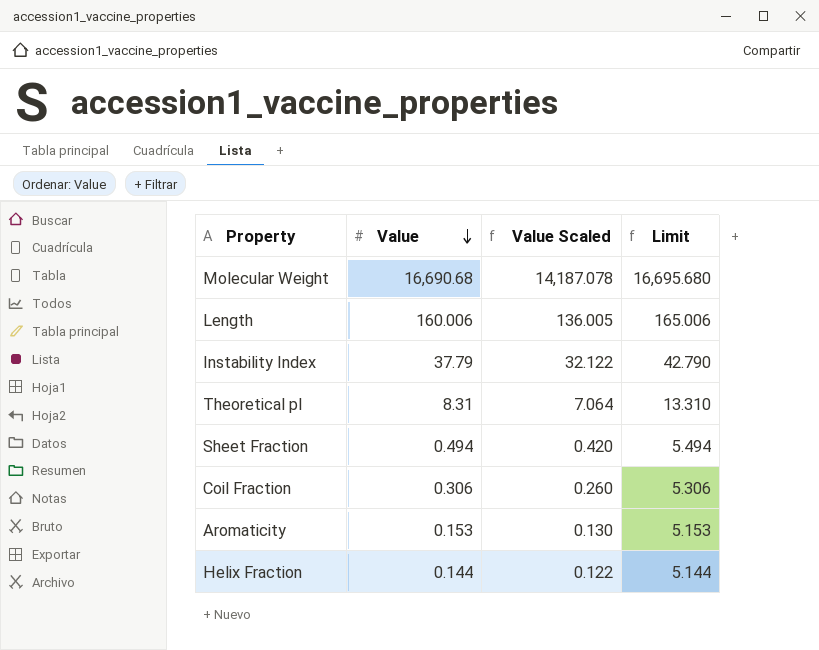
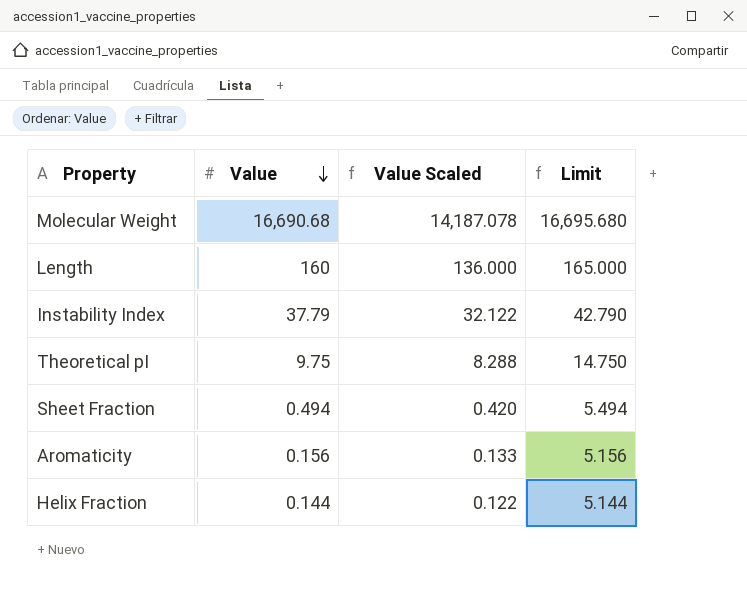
row Coil Fraction: 0.306 | 0.260 | 5.306 -> none
Length | Value: 160.006 -> 160
Length | Value Scaled: 136.005 -> 136.000
Length | Limit: 165.006 -> 165.000
Theoretical pI | Value: 8.31 -> 9.75
Theoretical pI | Value Scaled: 7.064 -> 8.288
Theoretical pI | Limit: 13.310 -> 14.750
Aromaticity | Value: 0.153 -> 0.156
Aromaticity | Value Scaled: 0.130 -> 0.133
Aromaticity | Limit: 5.153 -> 5.156

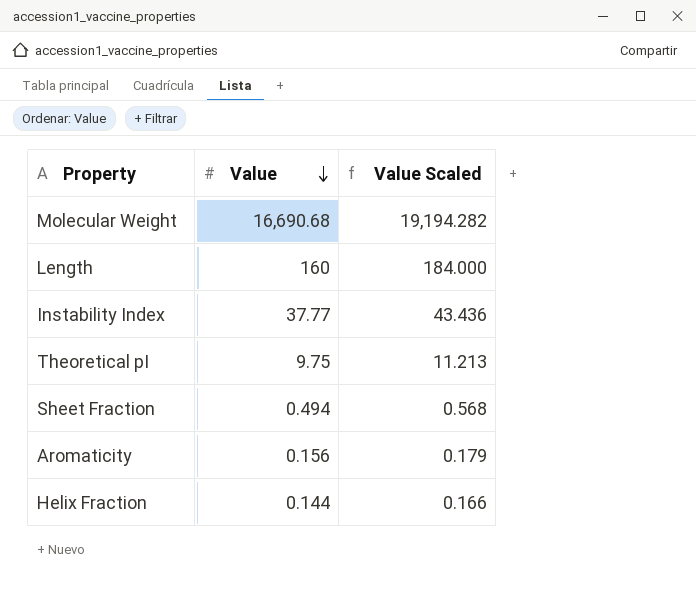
column Limit | formula: [Value] + 5 -> none
column Value Scaled | formula: [Value] * 0.85 -> [Value] * 1.15
Instability Index | Value: 37.79 -> 37.77

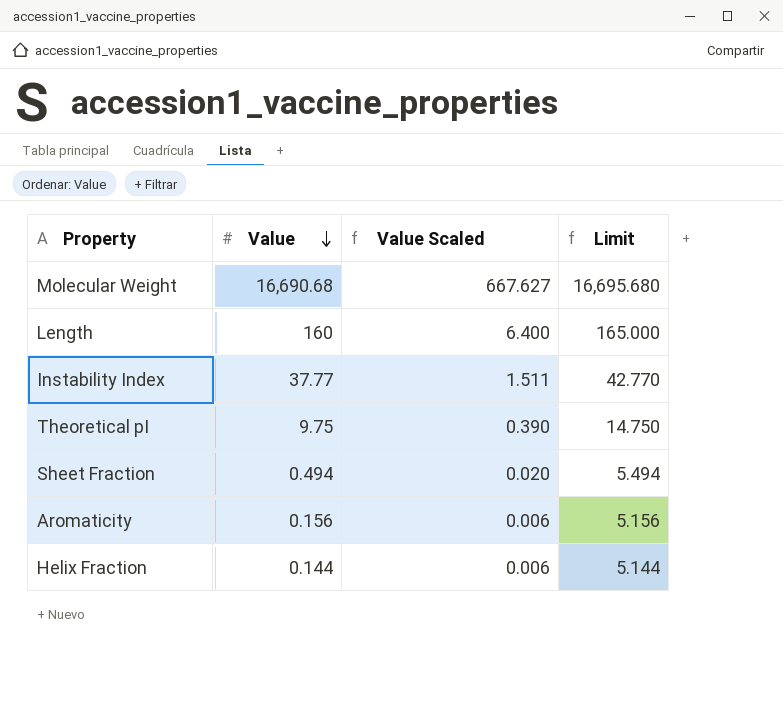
column Value Scaled | formula: [Value] * 1.15 -> [Value] * 0.04
column Limit | formula: none -> [Value] + 5

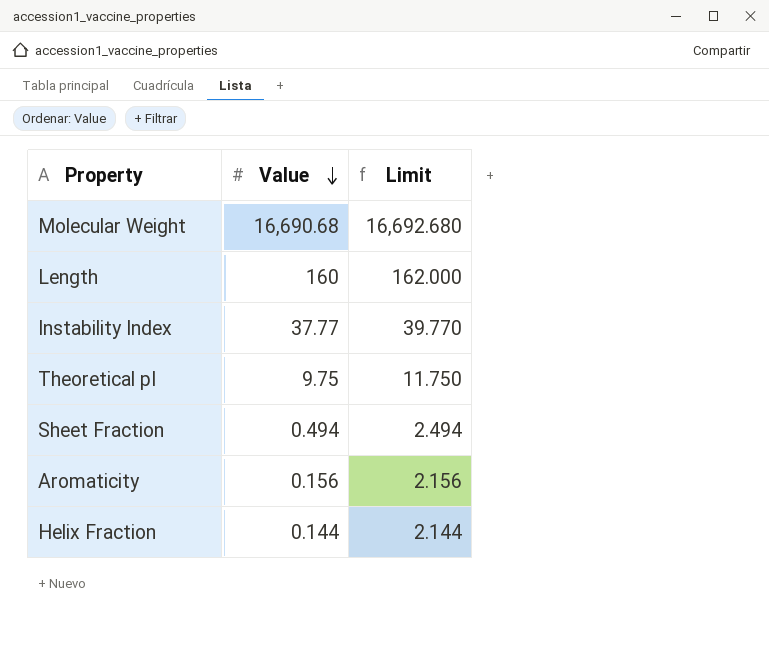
column Value Scaled | formula: [Value] * 0.04 -> none
column Limit | formula: [Value] + 5 -> [Value] + 2

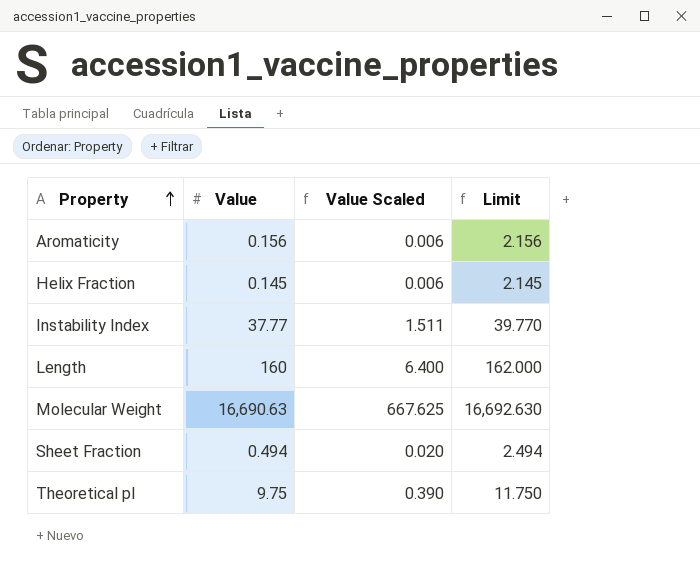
row order: Value descending -> Property ascending
column Value Scaled | formula: none -> [Value] * 0.04
Helix Fraction | Value: 0.144 -> 0.145
Helix Fraction | Limit: 2.144 -> 2.145
Molecular Weight | Value: 16,690.68 -> 16,690.63
Molecular Weight | Limit: 16,692.680 -> 16,692.630

